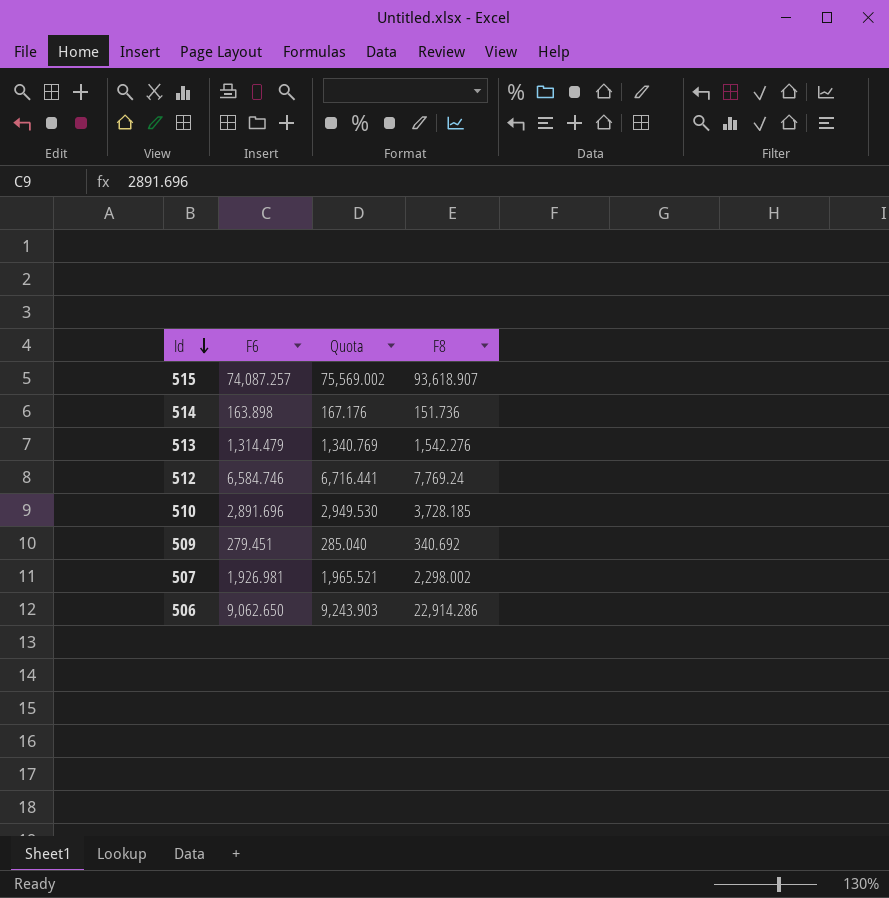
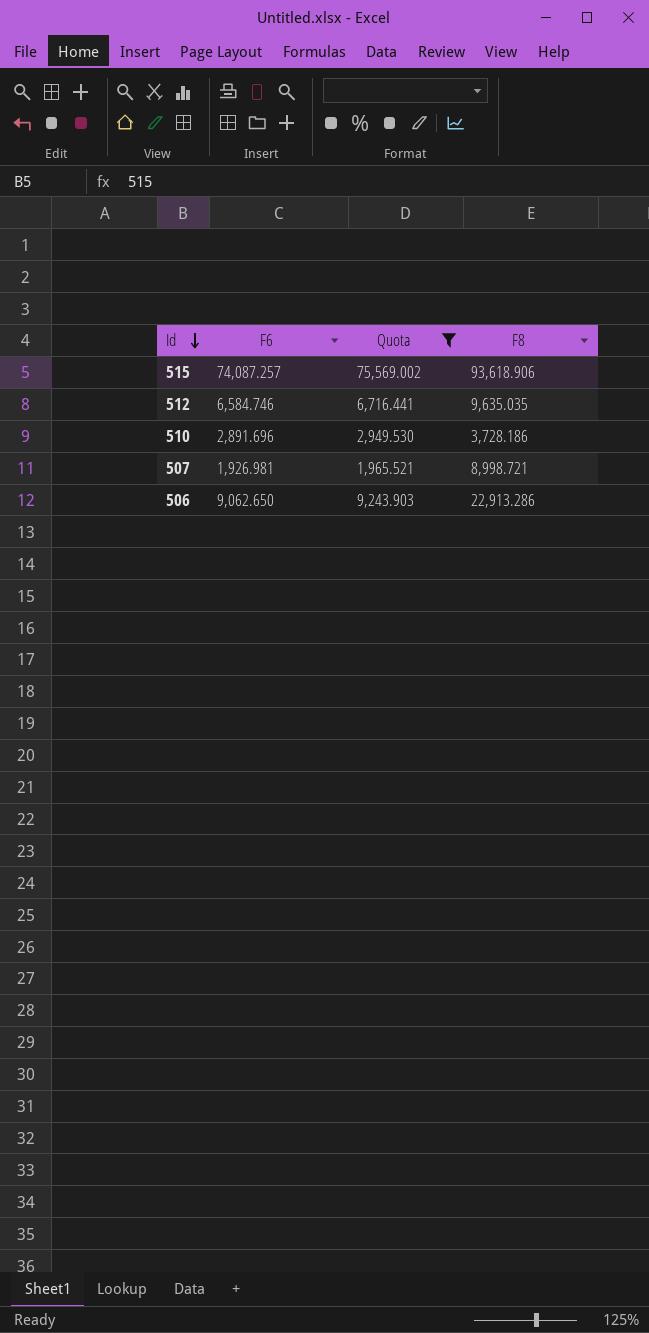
filter: none -> Quota >= 1,965.521
515 | F8: 93,618.907 -> 93,618.906
512 | F8: 7,769.24 -> 9,635.035
510 | F8: 3,728.185 -> 3,728.186
507 | F8: 2,298.002 -> 8,998.721
506 | F8: 22,914.286 -> 22,913.286

